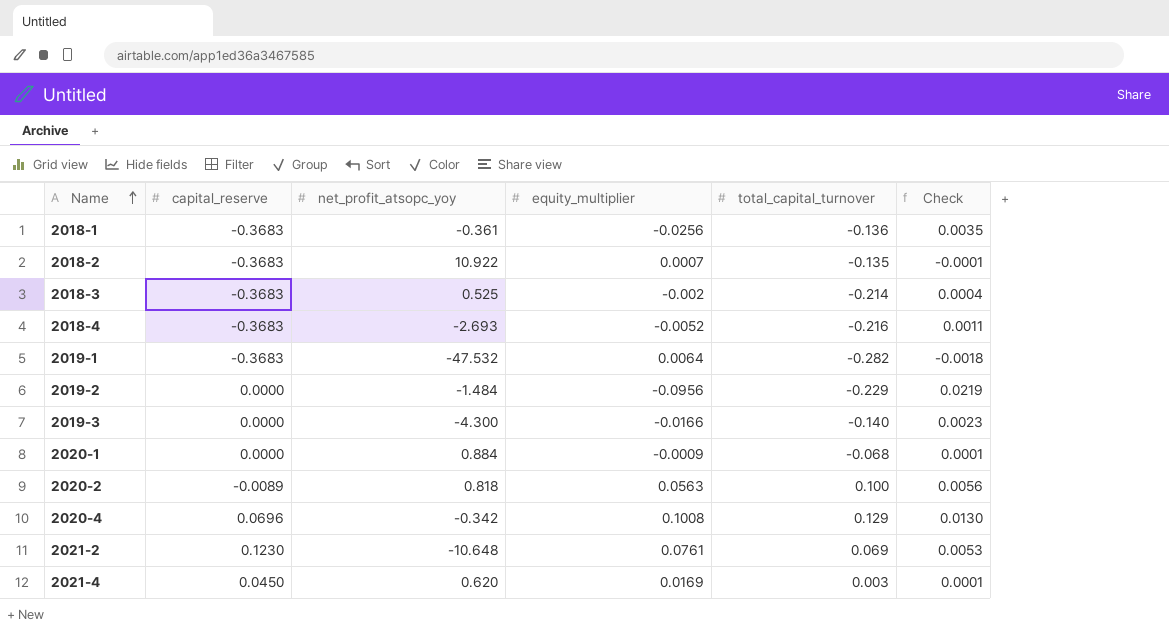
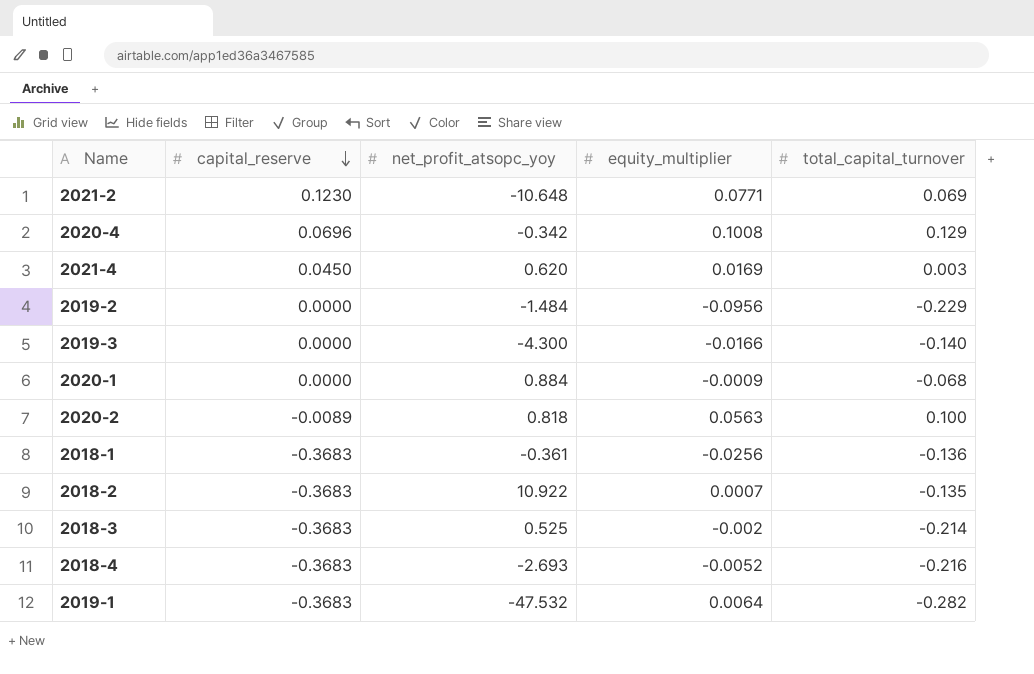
row order: Name ascending -> capital_reserve descending
column Check | formula: [equity_multiplier] * [total_capital_turnover] -> none
2021-2 | equity_multiplier: 0.0761 -> 0.0771

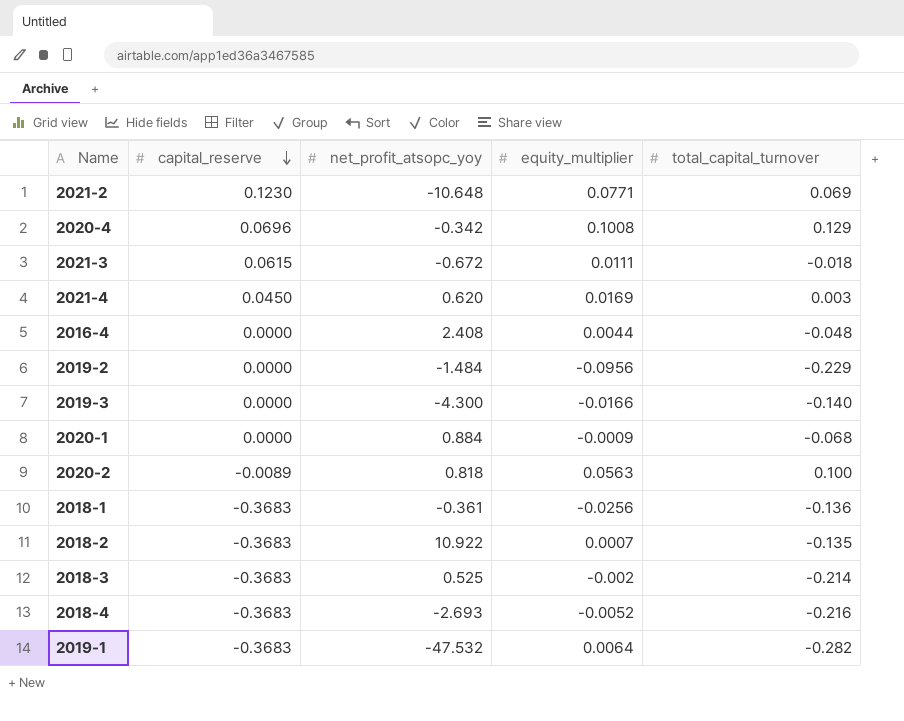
row 2021-3: none -> 0.0615 | -0.672 | 0.0111 | -0.018
row 2016-4: none -> 0.0000 | 2.408 | 0.0044 | -0.048

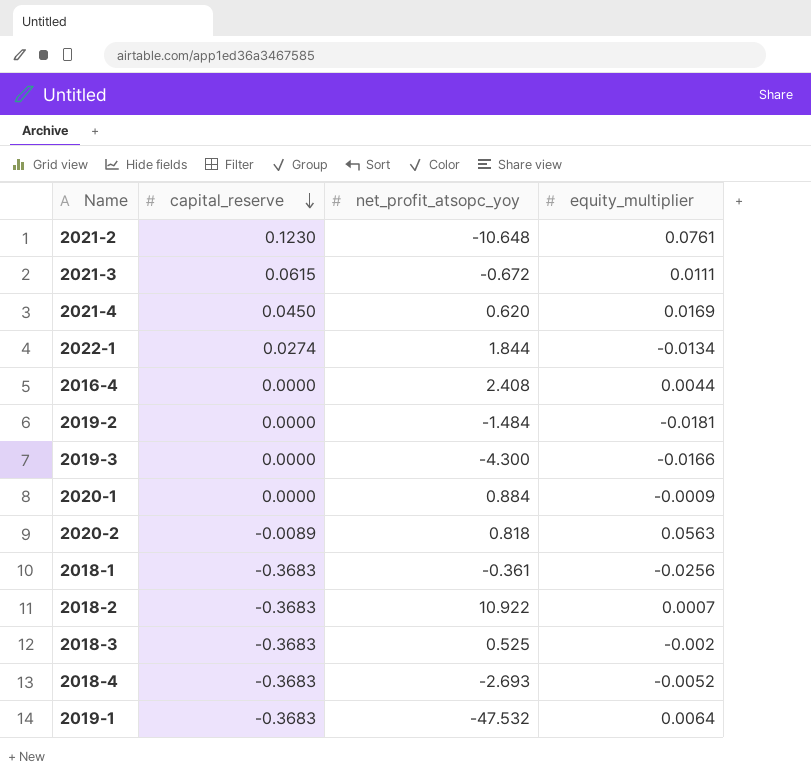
column total_capital_turnover | position: 5 -> none
row 2020-4: 0.0696 | -0.342 | 0.1008 | 0.129 -> none
2021-2 | equity_multiplier: 0.0771 -> 0.0761
row 2022-1: none -> 0.0274 | 1.844 | -0.0134
2019-2 | equity_multiplier: -0.0956 -> -0.0181

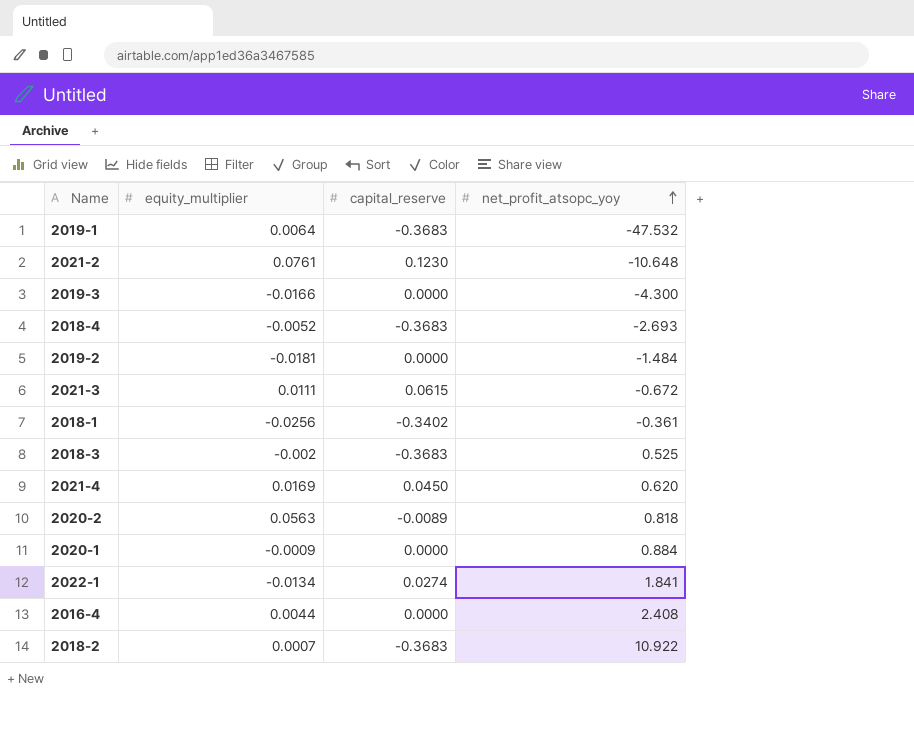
row order: capital_reserve descending -> net_profit_atsopc_yoy ascending
column equity_multiplier | position: 4 -> 2
2018-1 | capital_reserve: -0.3683 -> -0.3402
2022-1 | net_profit_atsopc_yoy: 1.844 -> 1.841

